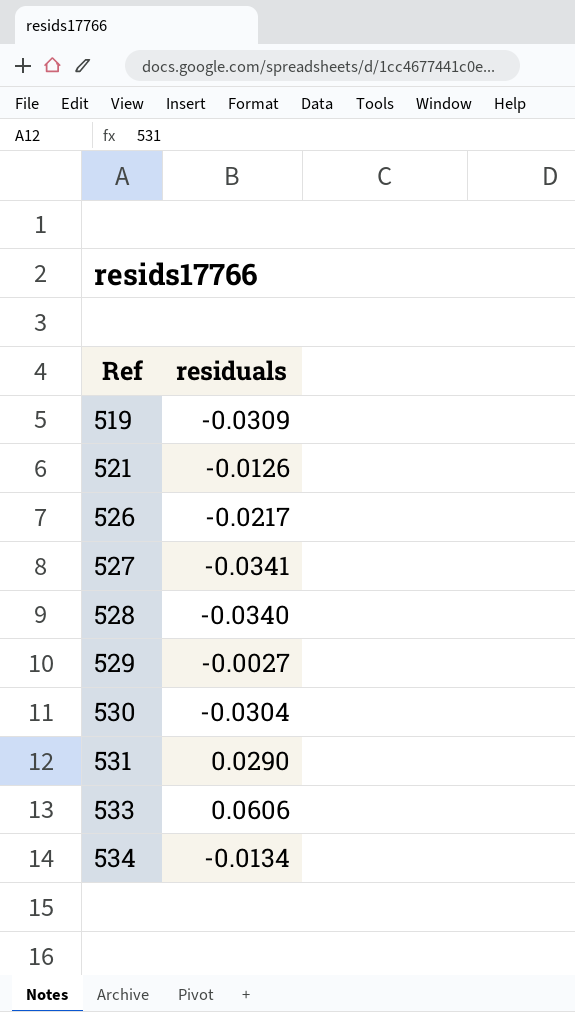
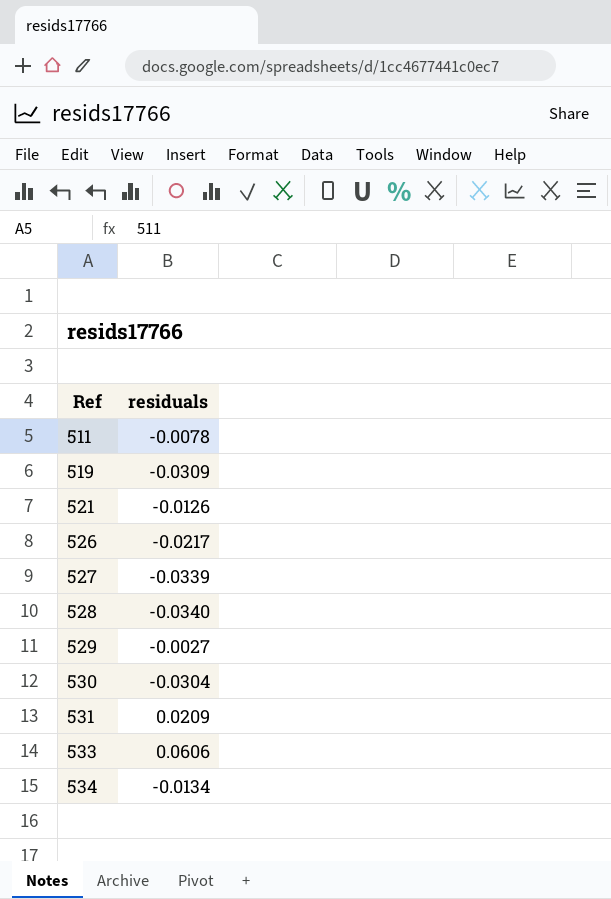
row 511: none -> -0.0078
527 | residuals: -0.0341 -> -0.0339
531 | residuals: 0.0290 -> 0.0209

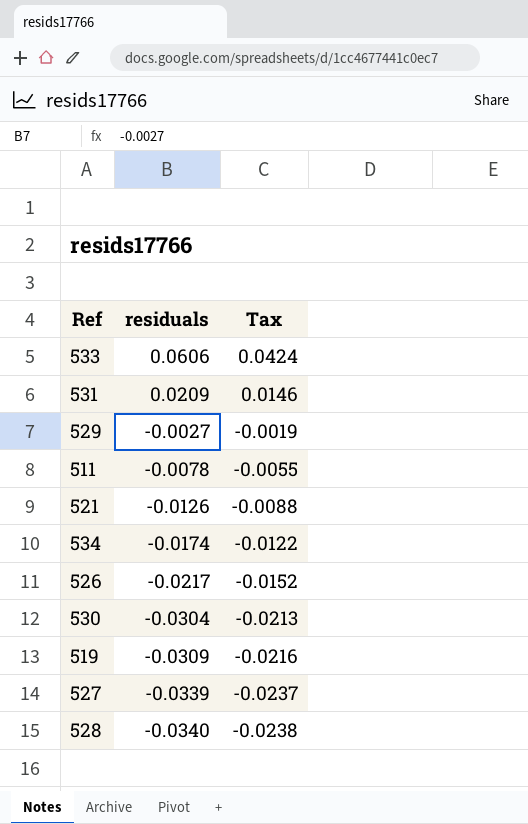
row order: Ref ascending -> residuals descending
column Tax | formula: none -> [residuals] * 0.7
534 | residuals: -0.0134 -> -0.0174

